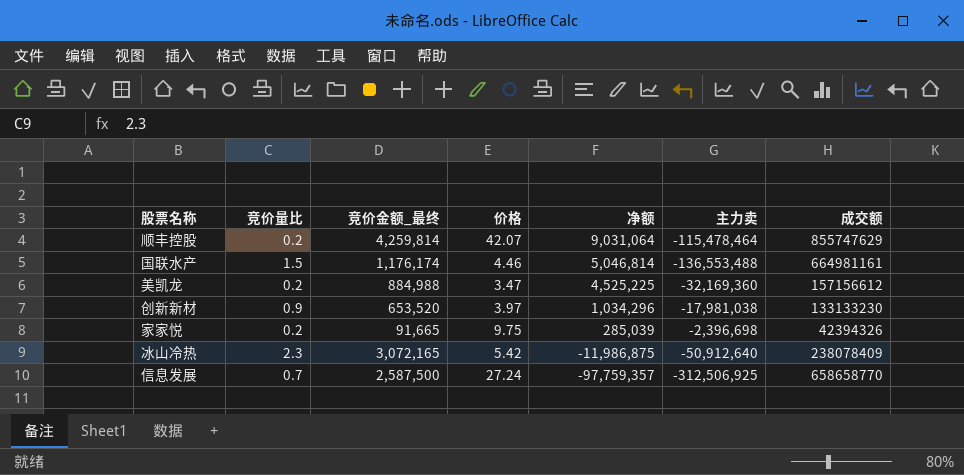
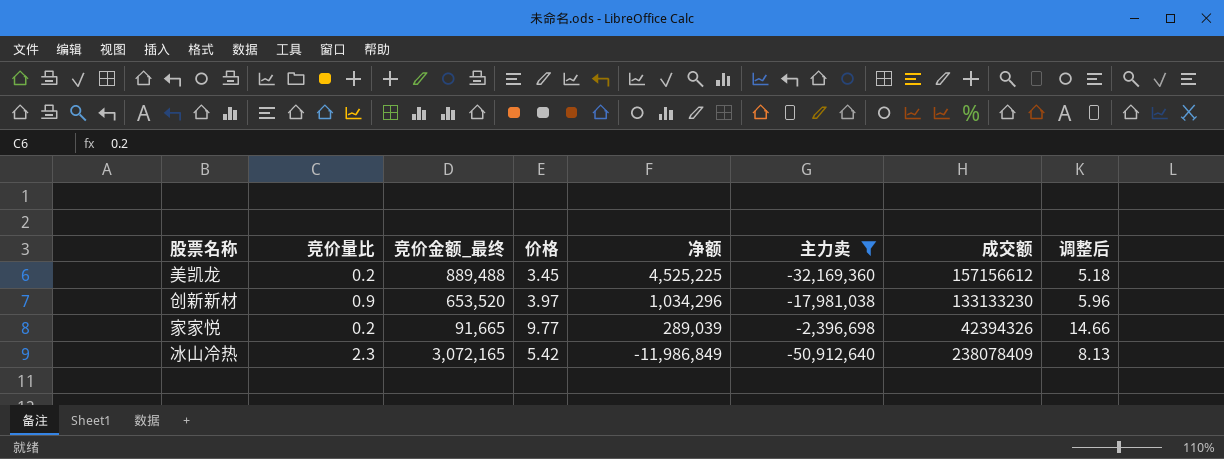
filter: none -> 主力卖 >= -50,912,640
column 调整后 | formula: none -> [价格] * 1.5
美凯龙 | 竞价金额_最终: 884,988 -> 889,488
美凯龙 | 价格: 3.47 -> 3.45
家家悦 | 价格: 9.75 -> 9.77
家家悦 | 净额: 285,039 -> 289,039
冰山冷热 | 净额: -11,986,875 -> -11,986,849

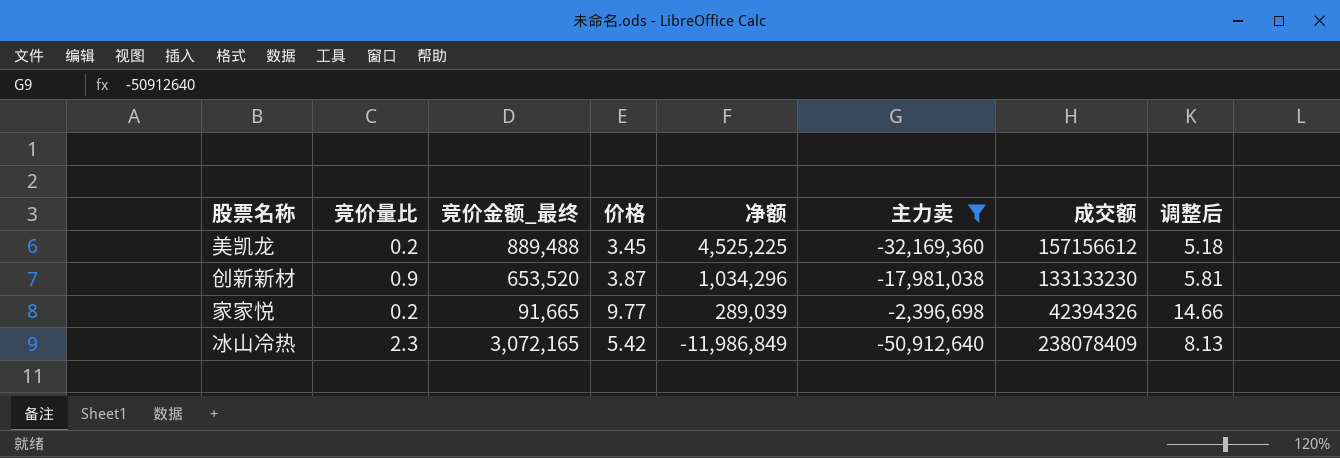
创新新材 | 价格: 3.97 -> 3.87
创新新材 | 调整后: 5.96 -> 5.81

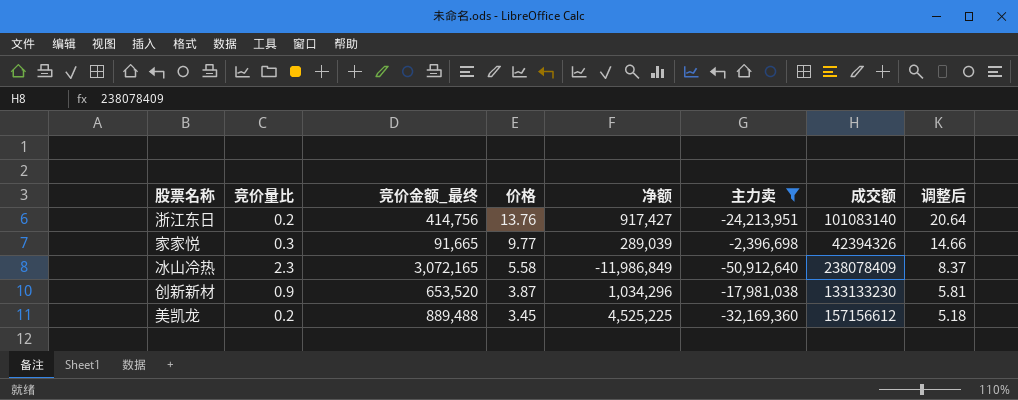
row order: 净额 descending -> 价格 descending
row 浙江东日: none -> 0.2 | 414,756 | 13.76 | 917,427 | -24,213,951 | 101083140 | 20.64
家家悦 | 竞价量比: 0.2 -> 0.3
冰山冷热 | 价格: 5.42 -> 5.58
冰山冷热 | 调整后: 8.13 -> 8.37

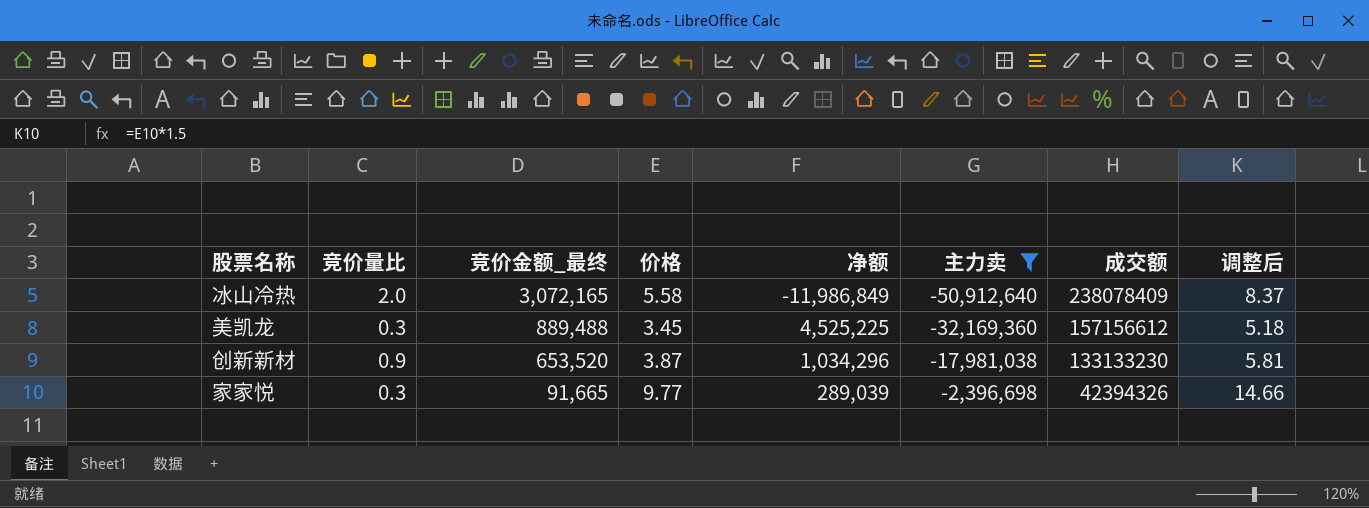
row order: 价格 descending -> 竞价金额_最终 descending
row 浙江东日: 0.2 | 414,756 | 13.76 | 917,427 | -24,213,951 | 101083140 | 20.64 -> none
冰山冷热 | 竞价量比: 2.3 -> 2.0
美凯龙 | 竞价量比: 0.2 -> 0.3

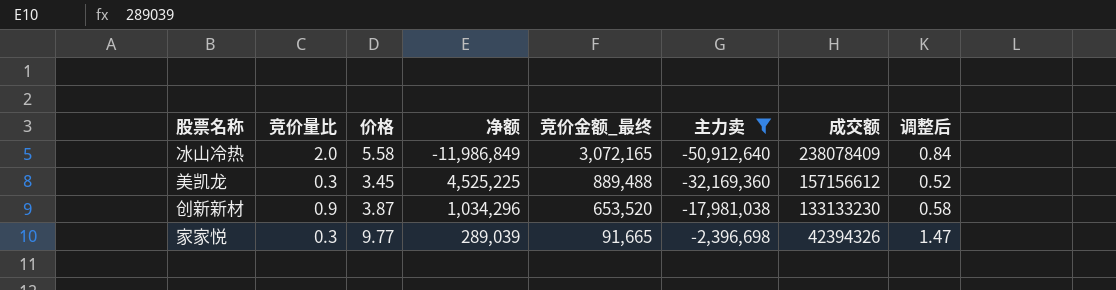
column 竞价金额_最终 | position: 3 -> 5
column 调整后 | formula: [价格] * 1.5 -> [价格] * 0.15

